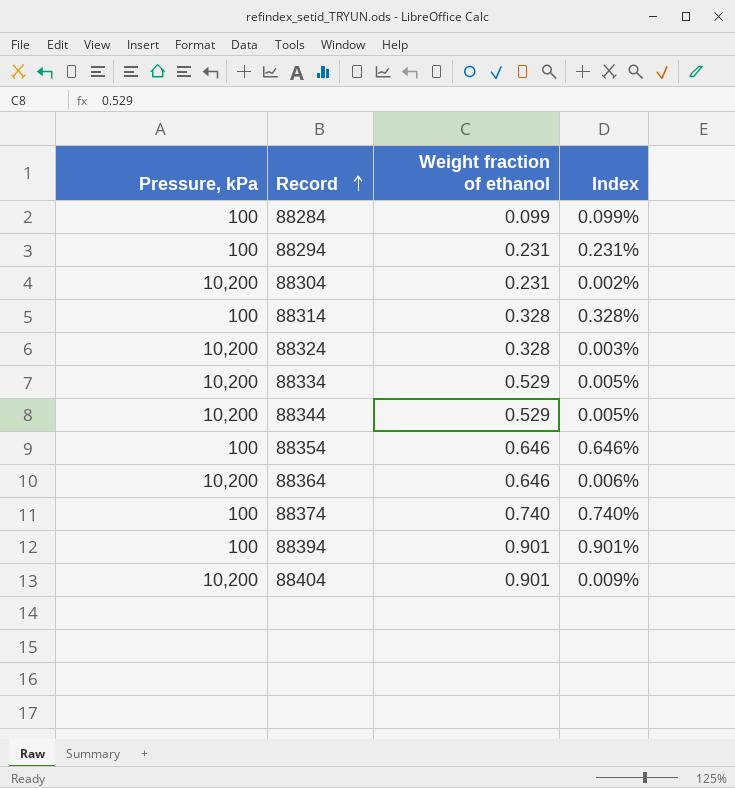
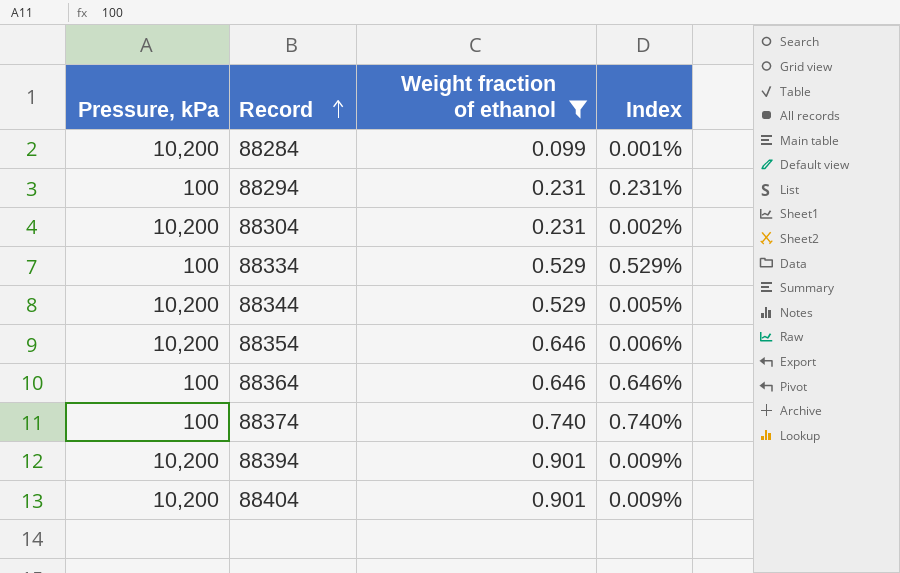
filter: none -> Weight fraction of ethanol != 0.328
88284 | Pressure, kPa: 100 -> 10,200
88284 | Index: 0.099% -> 0.001%
88334 | Pressure, kPa: 10,200 -> 100
88334 | Index: 0.005% -> 0.529%
88354 | Pressure, kPa: 100 -> 10,200
88354 | Index: 0.646% -> 0.006%
88364 | Pressure, kPa: 10,200 -> 100
88364 | Index: 0.006% -> 0.646%
88394 | Pressure, kPa: 100 -> 10,200
88394 | Index: 0.901% -> 0.009%

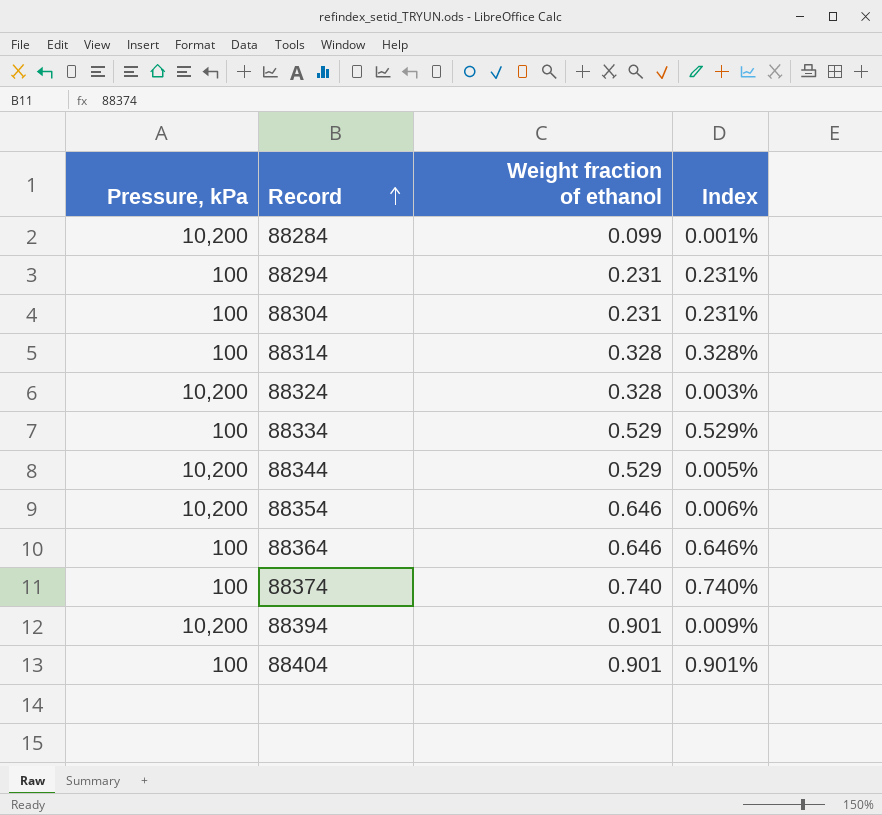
filter: Weight fraction of ethanol != 0.328 -> none
88304 | Pressure, kPa: 10,200 -> 100
88304 | Index: 0.002% -> 0.231%
88404 | Pressure, kPa: 10,200 -> 100
88404 | Index: 0.009% -> 0.901%

